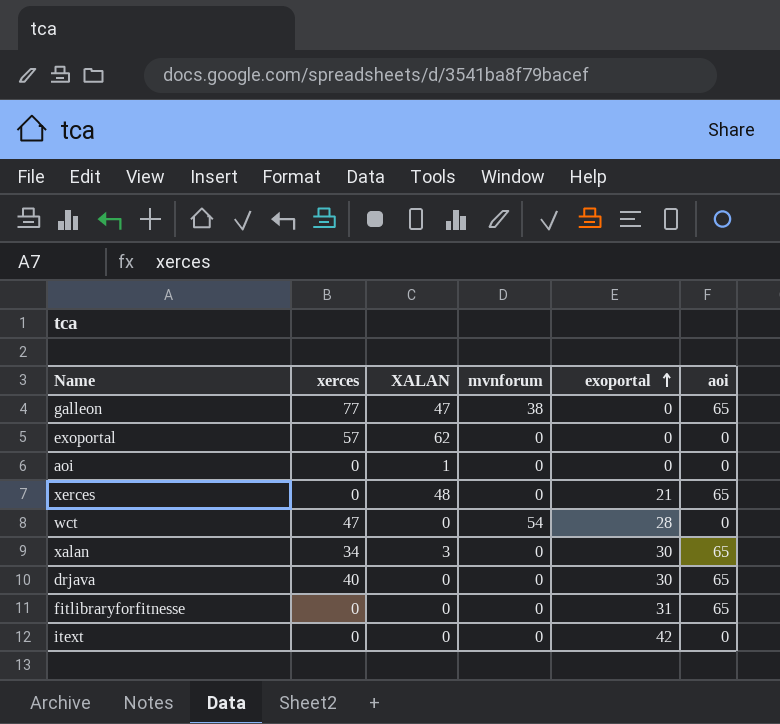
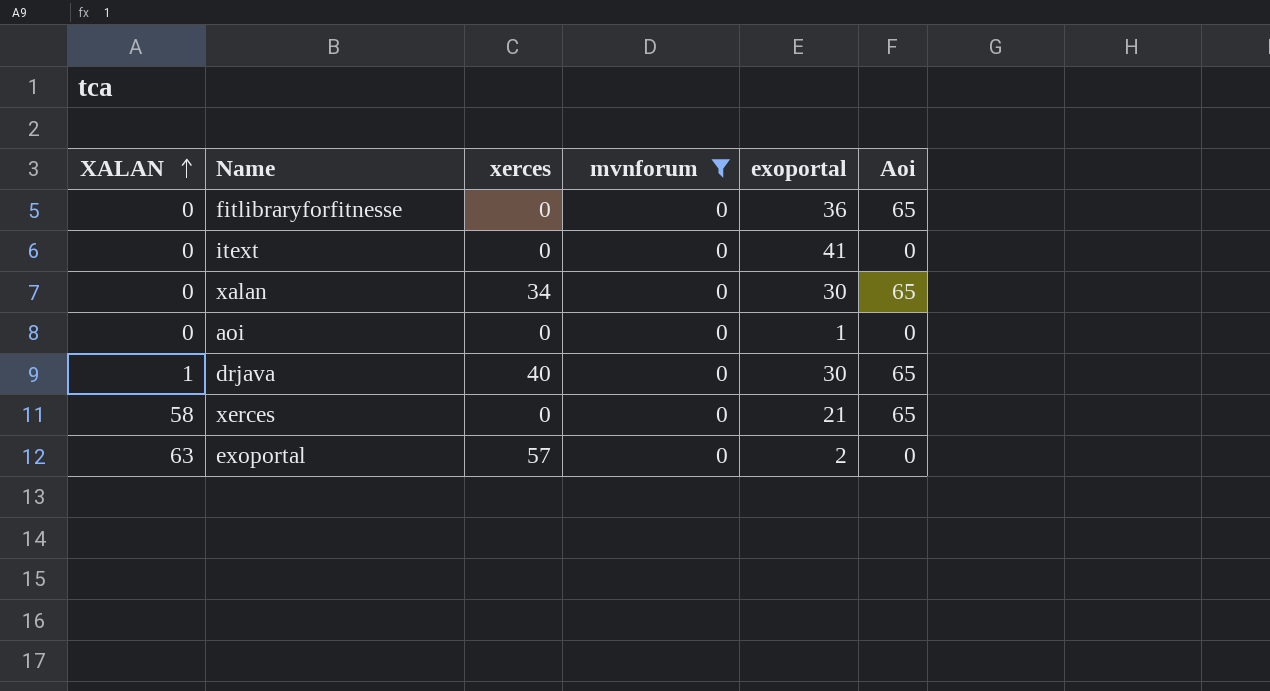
filter: none -> mvnforum = 0
row order: exoportal ascending -> XALAN ascending
column XALAN | position: 3 -> 1
column name: aoi -> Aoi
fitlibraryforfitnesse | exoportal: 31 -> 36
itext | exoportal: 42 -> 41
xalan | XALAN: 3 -> 0
aoi | XALAN: 1 -> 0
aoi | exoportal: 0 -> 1
drjava | XALAN: 0 -> 1
xerces | XALAN: 48 -> 58
exoportal | XALAN: 62 -> 63
exoportal | exoportal: 0 -> 2

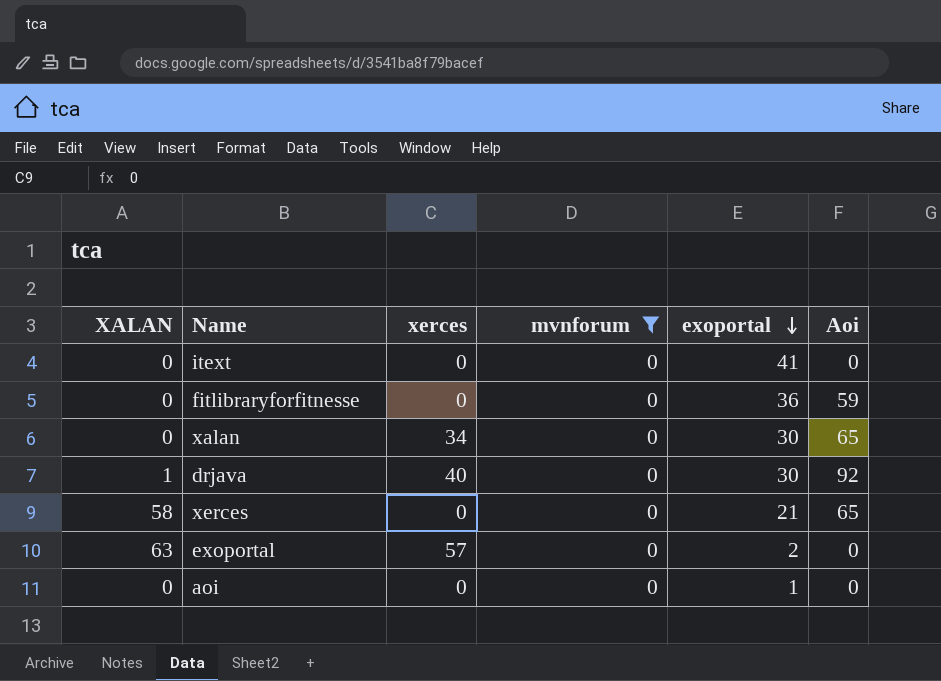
row order: XALAN ascending -> exoportal descending
fitlibraryforfitnesse | Aoi: 65 -> 59
drjava | Aoi: 65 -> 92

